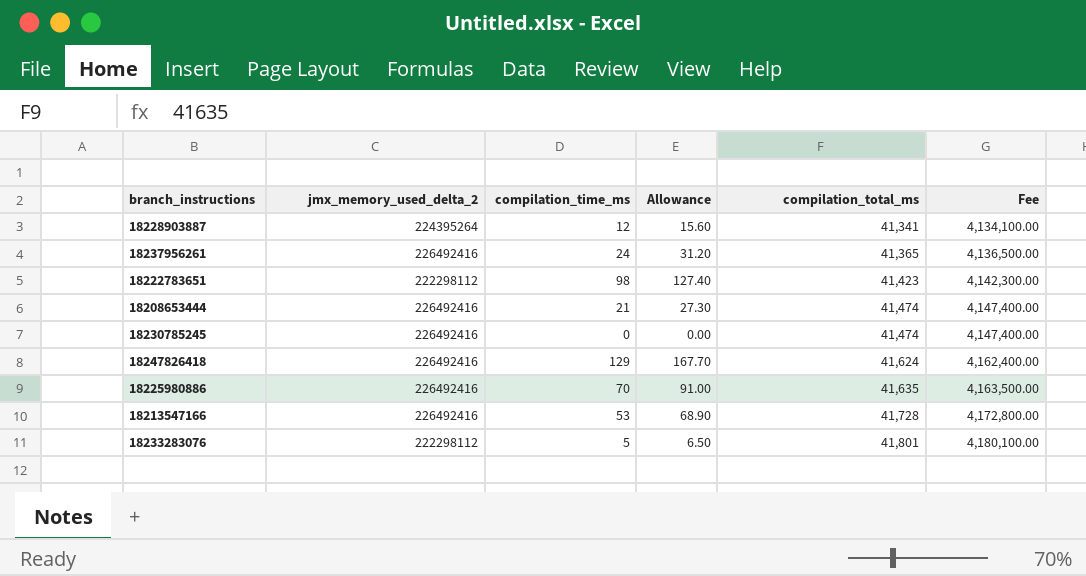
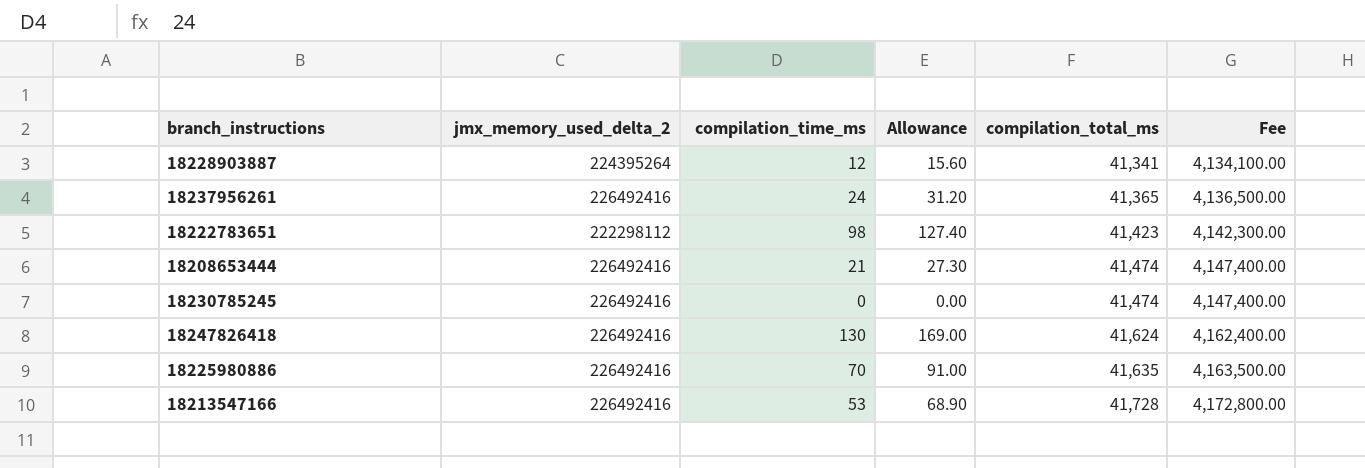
row 18233283076: 222298112 | 5 | 6.50 | 41,801 | 4,180,100.00 -> none
18247826418 | compilation_time_ms: 129 -> 130
18247826418 | Allowance: 167.70 -> 169.00

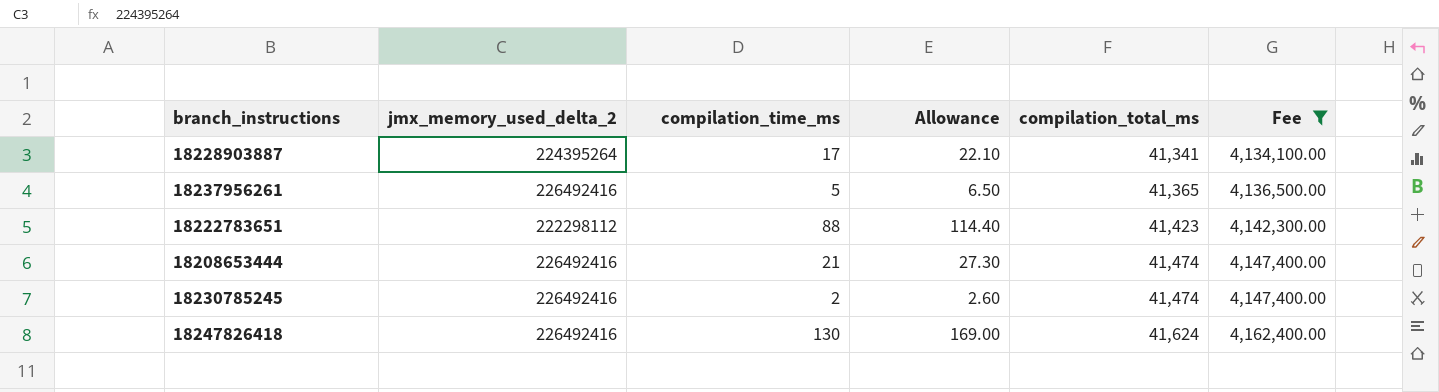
filter: none -> Fee <= 4,162,400.00
18228903887 | compilation_time_ms: 12 -> 17
18228903887 | Allowance: 15.60 -> 22.10
18237956261 | compilation_time_ms: 24 -> 5
18237956261 | Allowance: 31.20 -> 6.50
18222783651 | compilation_time_ms: 98 -> 88
18222783651 | Allowance: 127.40 -> 114.40
18230785245 | compilation_time_ms: 0 -> 2
18230785245 | Allowance: 0.00 -> 2.60

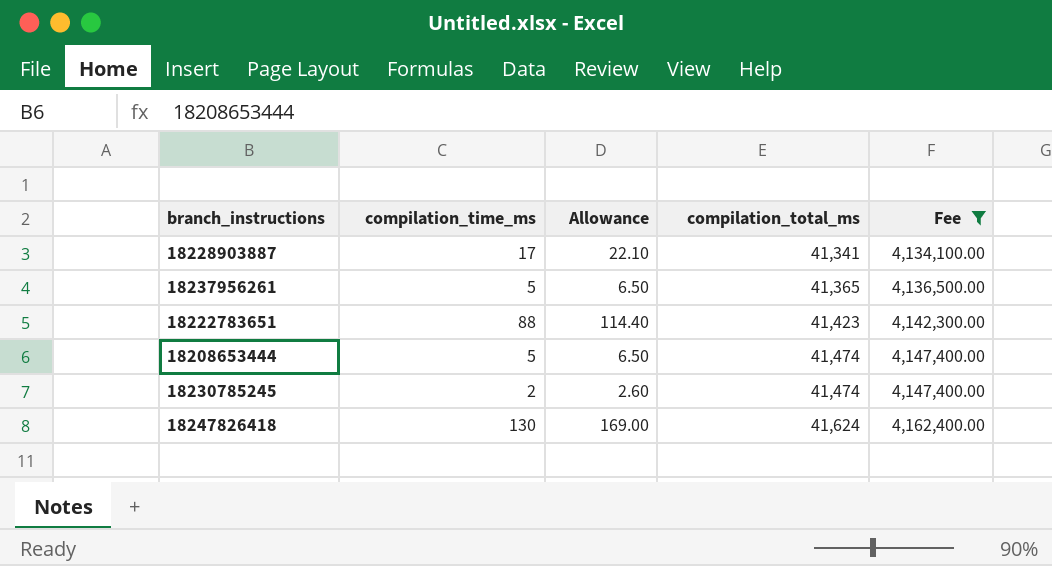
column jmx_memory_used_delta_2 | position: 2 -> none
18208653444 | compilation_time_ms: 21 -> 5
18208653444 | Allowance: 27.30 -> 6.50

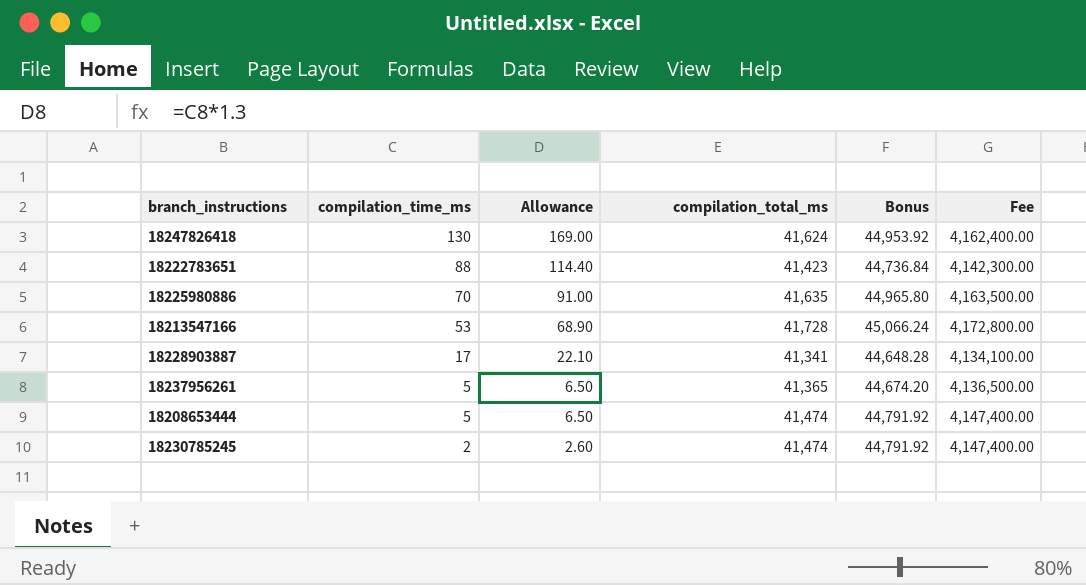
filter: Fee <= 4,162,400.00 -> none
row order: compilation_total_ms ascending -> compilation_time_ms descending
column Bonus | formula: none -> [compilation_total_ms] * 1.08

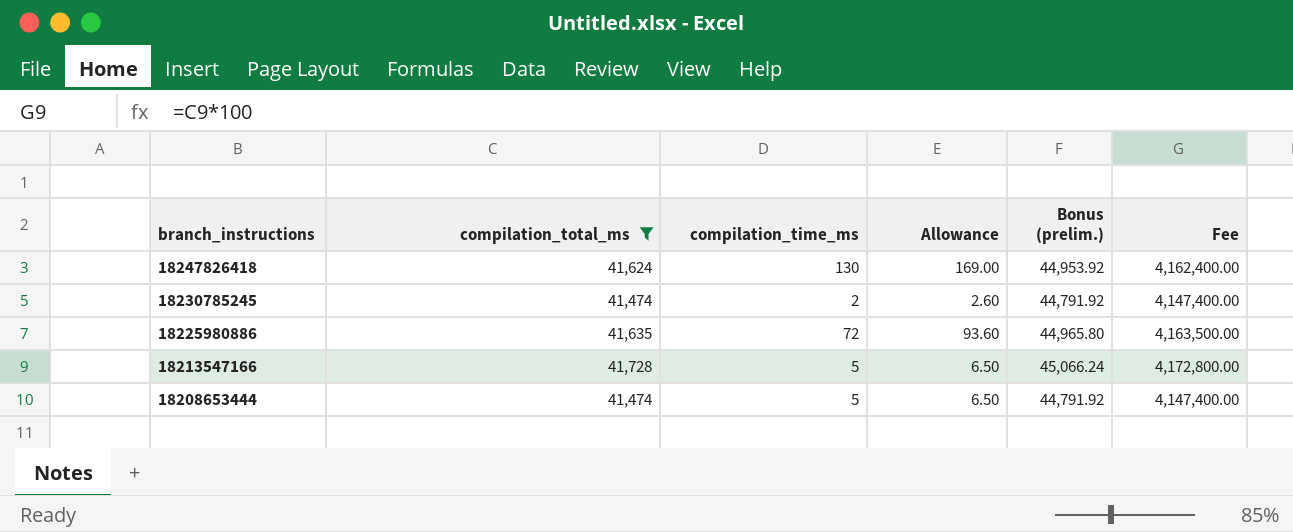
filter: none -> compilation_total_ms >= 41,474
row order: compilation_time_ms descending -> branch_instructions descending
column compilation_total_ms | position: 4 -> 2
column name: Bonus -> Bonus (prelim.)
18225980886 | compilation_time_ms: 70 -> 72
18225980886 | Allowance: 91.00 -> 93.60
18213547166 | compilation_time_ms: 53 -> 5
18213547166 | Allowance: 68.90 -> 6.50

